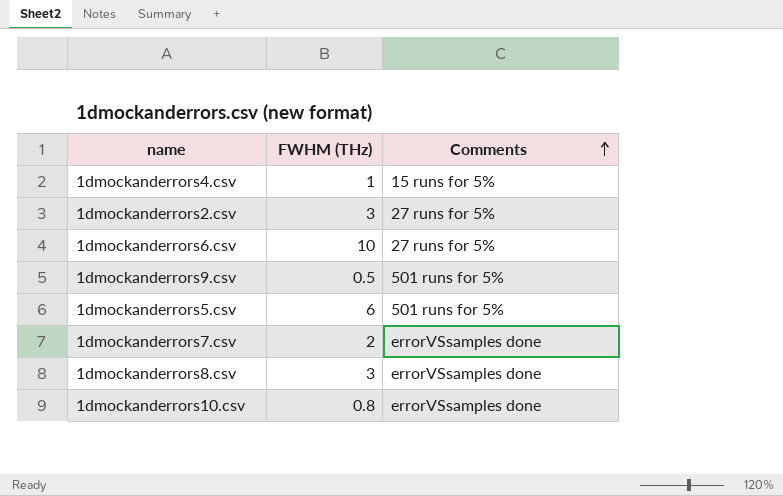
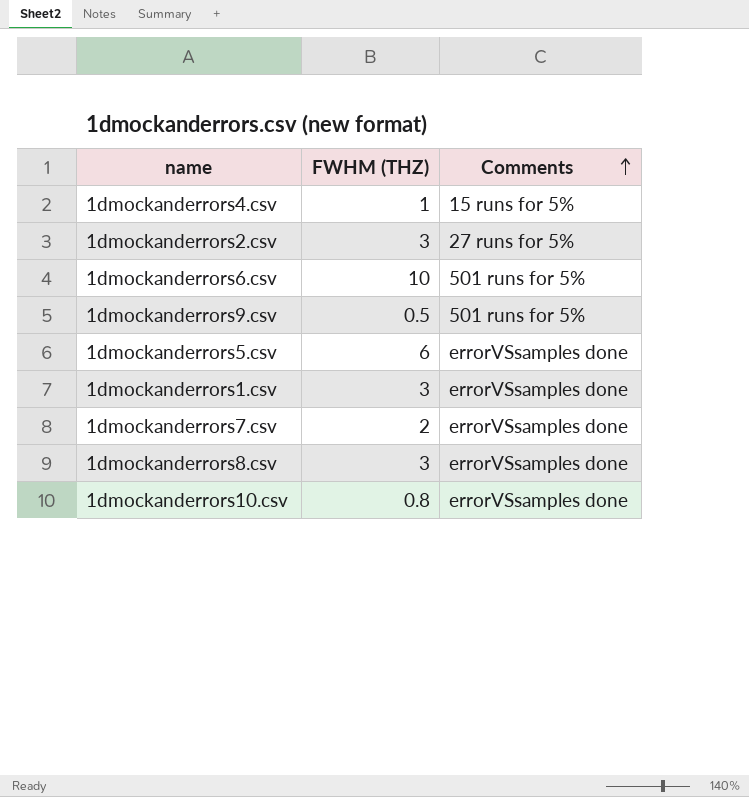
column name: FWHM (THz) -> FWHM (THZ)
1dmockanderrors6.csv | Comments: 27 runs for 5% -> 501 runs for 5%
1dmockanderrors5.csv | Comments: 501 runs for 5% -> errorVSsamples done
row 1dmockanderrors1.csv: none -> 3 | errorVSsamples done

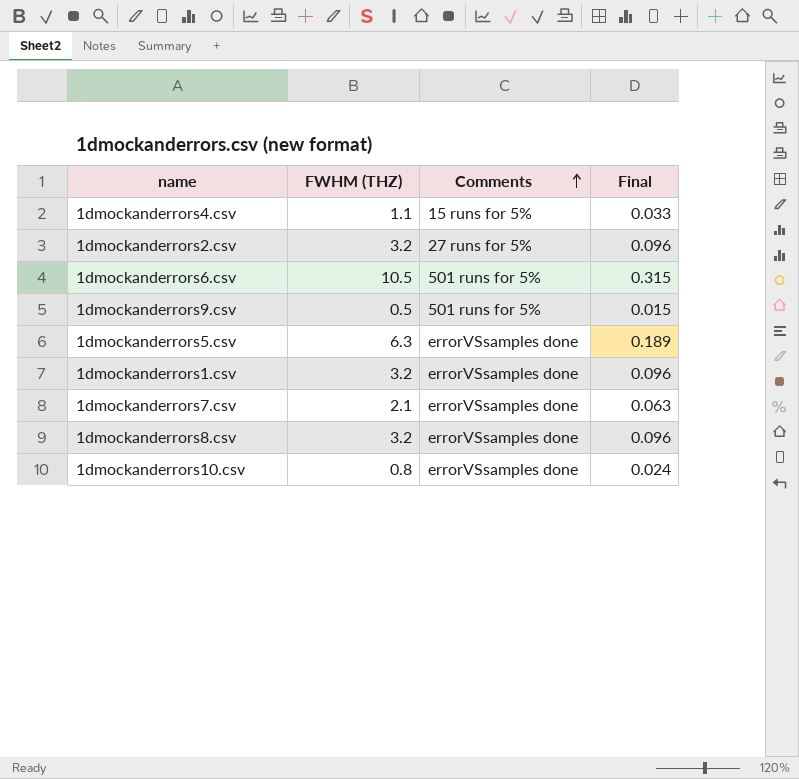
column Final | formula: none -> [FWHM (THZ)] * 0.03
1dmockanderrors4.csv | FWHM (THZ): 1 -> 1.1
1dmockanderrors2.csv | FWHM (THZ): 3 -> 3.2
1dmockanderrors6.csv | FWHM (THZ): 10 -> 10.5
1dmockanderrors5.csv | FWHM (THZ): 6 -> 6.3
1dmockanderrors1.csv | FWHM (THZ): 3 -> 3.2
1dmockanderrors7.csv | FWHM (THZ): 2 -> 2.1
1dmockanderrors8.csv | FWHM (THZ): 3 -> 3.2

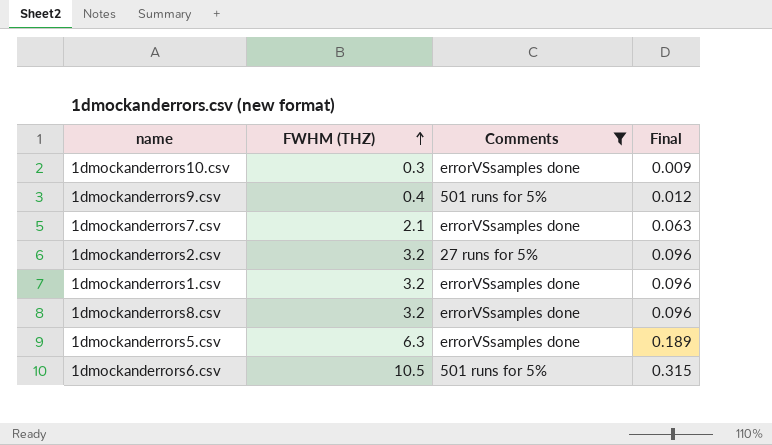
filter: none -> Comments != 15 runs for 5%
row order: Comments ascending -> FWHM (THZ) ascending
1dmockanderrors10.csv | FWHM (THZ): 0.8 -> 0.3
1dmockanderrors10.csv | Final: 0.024 -> 0.009
1dmockanderrors9.csv | FWHM (THZ): 0.5 -> 0.4
1dmockanderrors9.csv | Final: 0.015 -> 0.012

